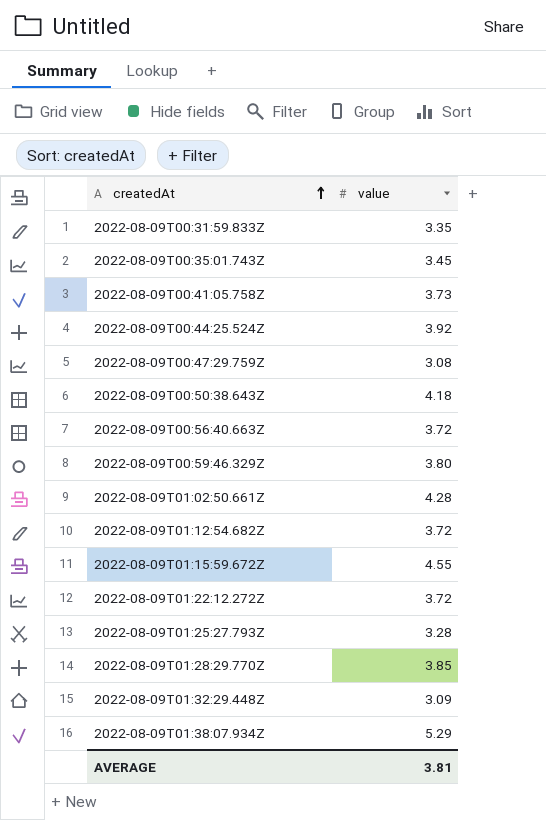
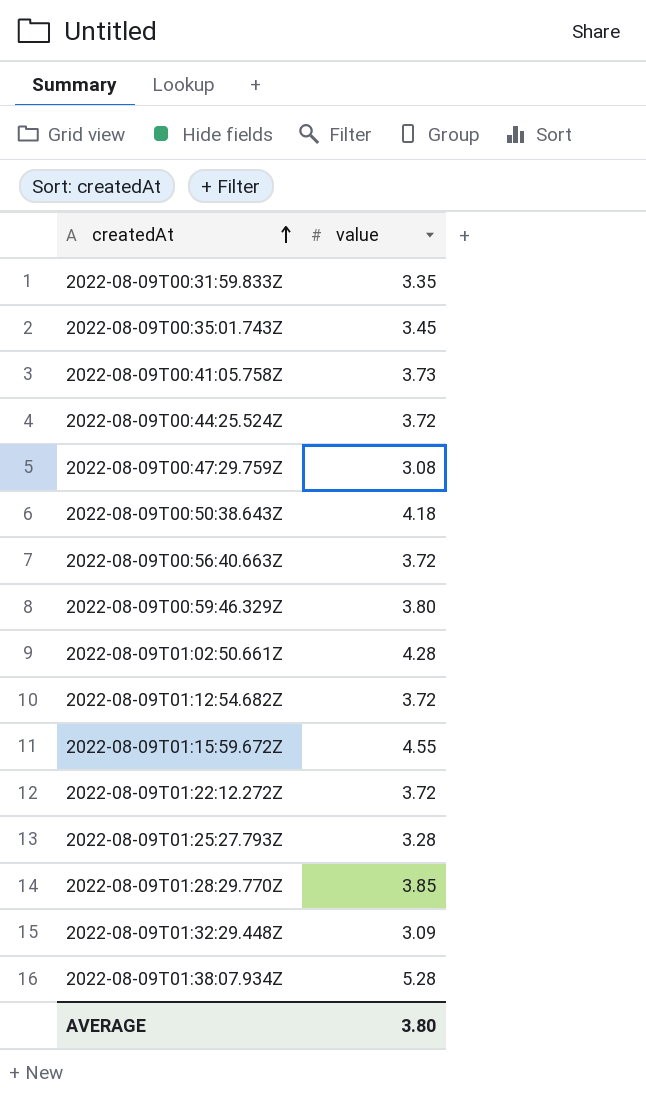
2022-08-09T00:44:25.524Z | value: 3.92 -> 3.72
2022-08-09T01:38:07.934Z | value: 5.29 -> 5.28
AVERAGE | value: 3.81 -> 3.80

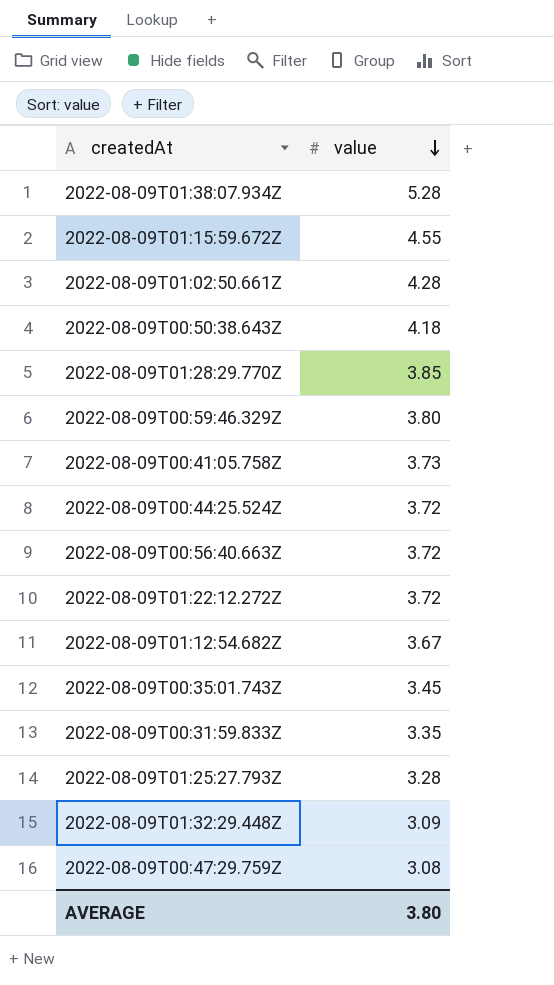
row order: createdAt ascending -> value descending
2022-08-09T01:12:54.682Z | value: 3.72 -> 3.67

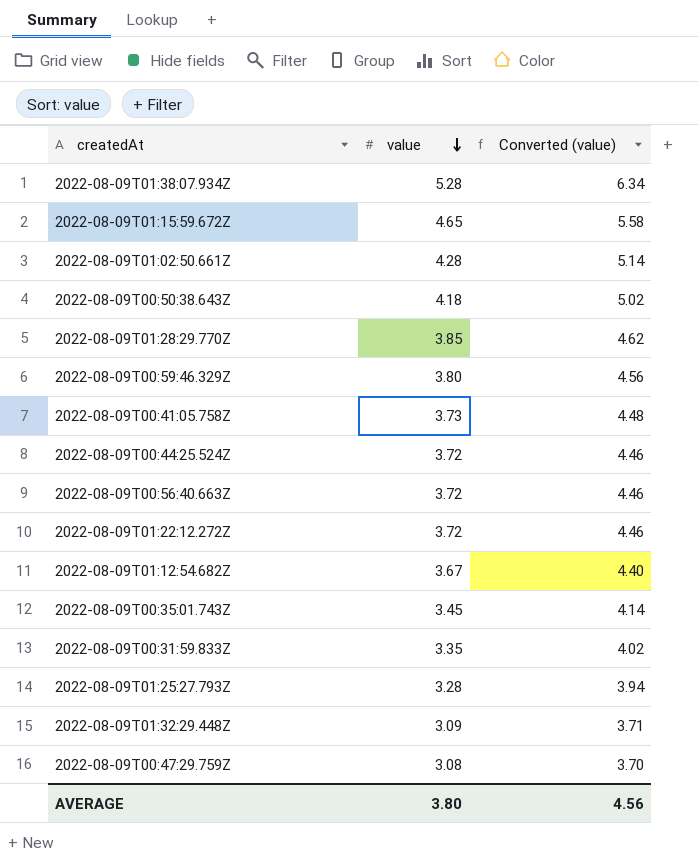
column Converted (value) | formula: none -> [value] * 1.2
2022-08-09T01:15:59.672Z | value: 4.55 -> 4.65

